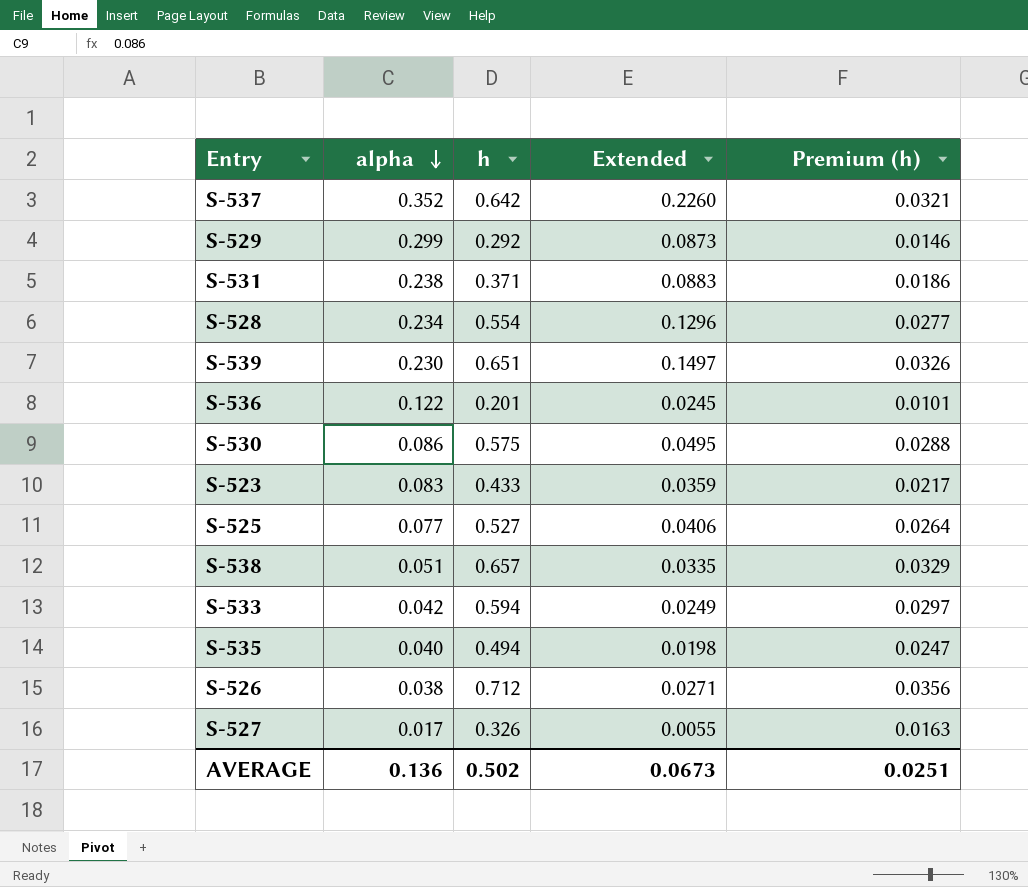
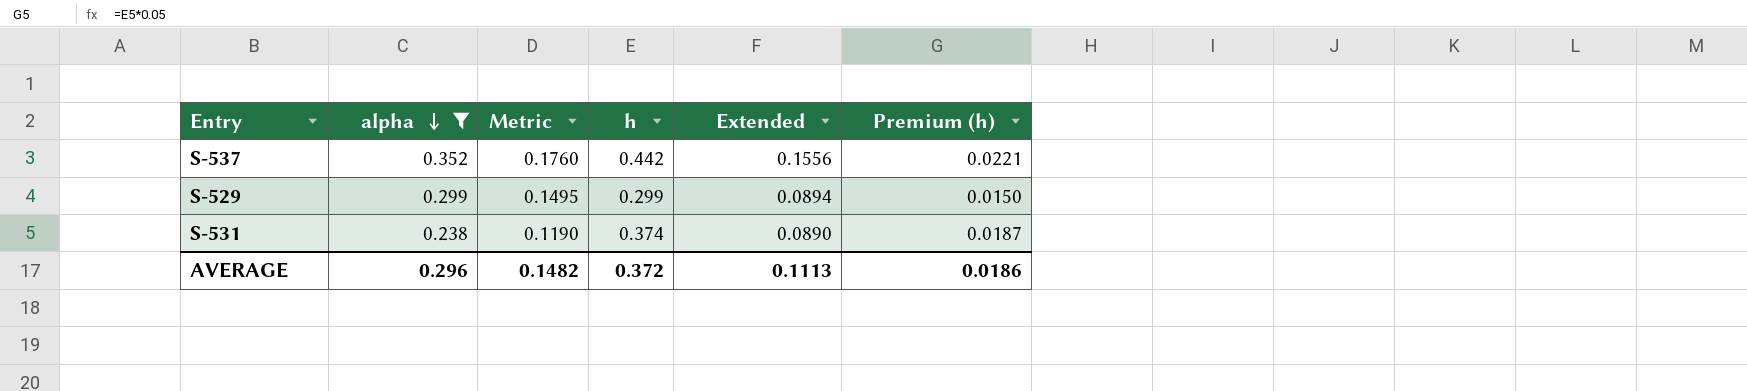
filter: none -> alpha >= 0.238
column Metric | formula: none -> [alpha] * 0.5
S-537 | h: 0.642 -> 0.442
S-537 | Extended: 0.2260 -> 0.1556
S-537 | Premium (h): 0.0321 -> 0.0221
S-529 | h: 0.292 -> 0.299
S-529 | Extended: 0.0873 -> 0.0894
S-529 | Premium (h): 0.0146 -> 0.0150
S-531 | h: 0.371 -> 0.374
S-531 | Extended: 0.0883 -> 0.0890
S-531 | Premium (h): 0.0186 -> 0.0187
AVERAGE | alpha: 0.136 -> 0.296
AVERAGE | h: 0.502 -> 0.372
AVERAGE | Extended: 0.0673 -> 0.1113
AVERAGE | Premium (h): 0.0251 -> 0.0186

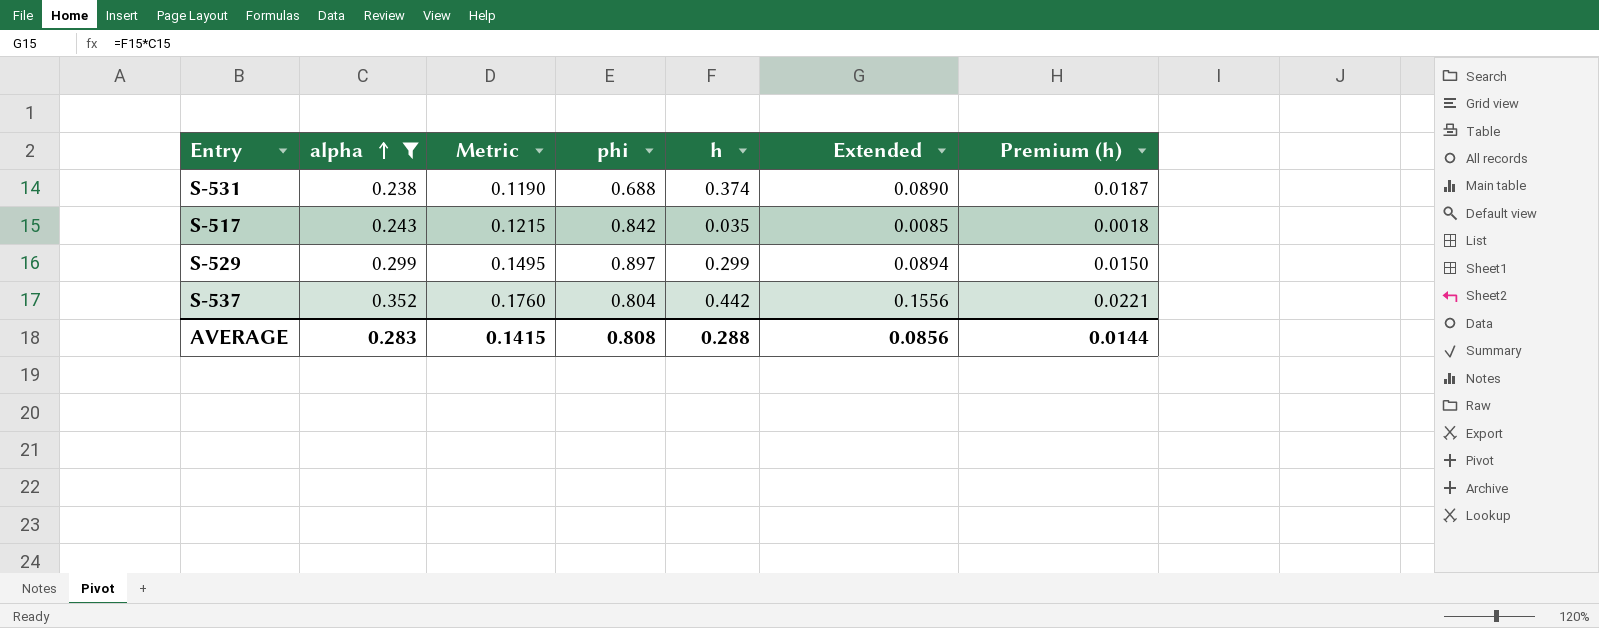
row order: alpha descending -> alpha ascending
column phi | position: none -> 4
row S-517: none -> 0.243 | 0.1215 | 0.842 | 0.035 | 0.0085 | 0.0018
AVERAGE | alpha: 0.296 -> 0.283
AVERAGE | Metric: 0.1482 -> 0.1415
AVERAGE | h: 0.372 -> 0.288
AVERAGE | Extended: 0.1113 -> 0.0856
AVERAGE | Premium (h): 0.0186 -> 0.0144

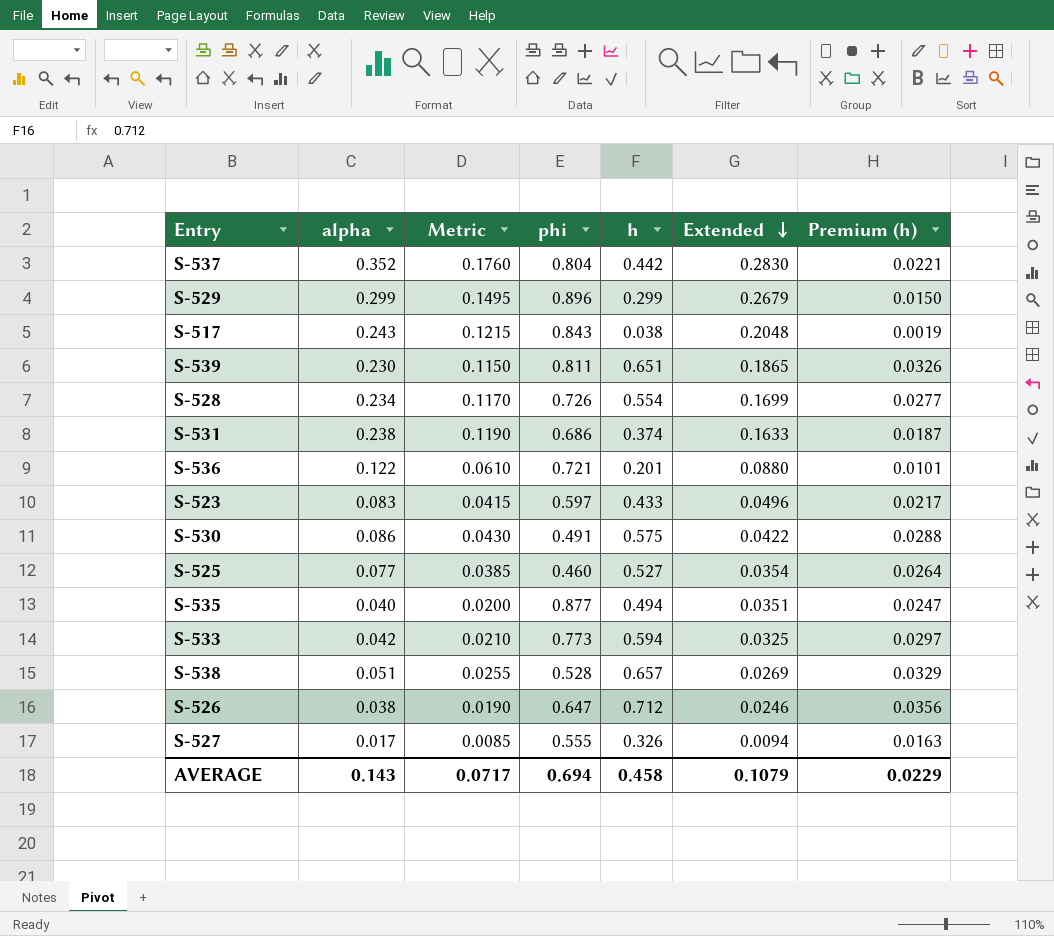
filter: alpha >= 0.238 -> none
row order: alpha ascending -> Extended descending
column Extended | formula: [alpha] * [h] -> [alpha] * [phi]
S-529 | phi: 0.897 -> 0.896
S-517 | phi: 0.842 -> 0.843
S-517 | h: 0.035 -> 0.038
S-517 | Premium (h): 0.0018 -> 0.0019
S-531 | phi: 0.688 -> 0.686
AVERAGE | alpha: 0.283 -> 0.143
AVERAGE | Metric: 0.1415 -> 0.0717
AVERAGE | phi: 0.808 -> 0.694
AVERAGE | h: 0.288 -> 0.458
AVERAGE | Extended: 0.0856 -> 0.1079
AVERAGE | Premium (h): 0.0144 -> 0.0229

